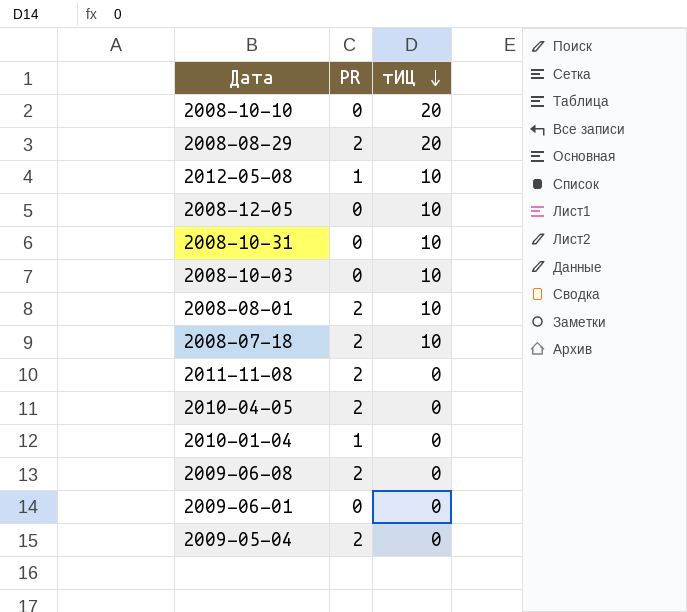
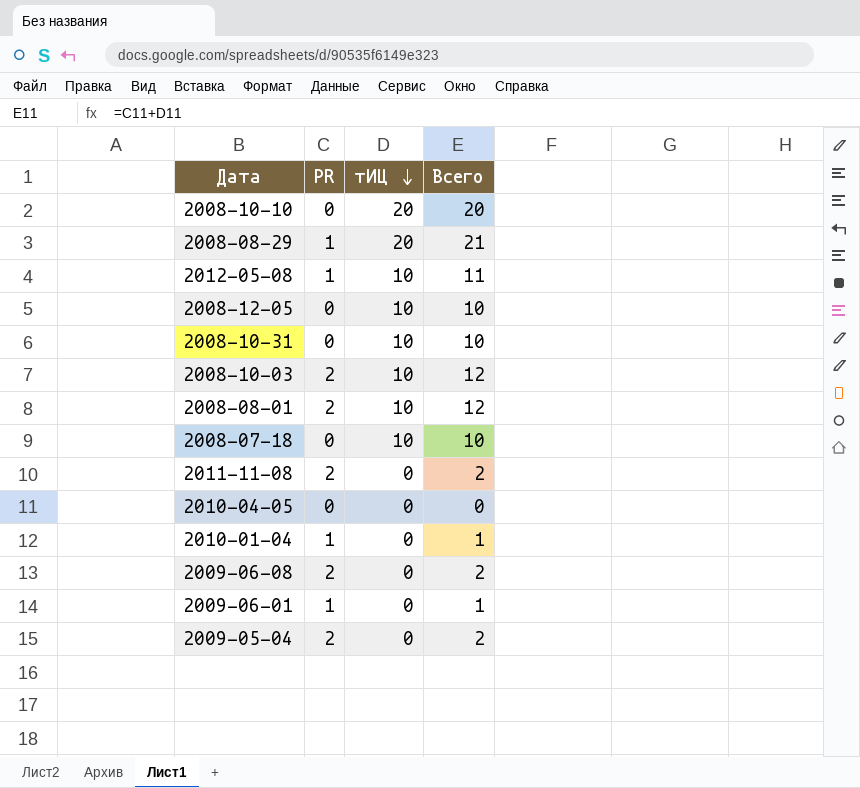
column Всего | formula: none -> [PR] + [тИЦ]
2008-08-29 | PR: 2 -> 1
2008-10-03 | PR: 0 -> 2
2008-07-18 | PR: 2 -> 0
2010-04-05 | PR: 2 -> 0
2009-06-01 | PR: 0 -> 1

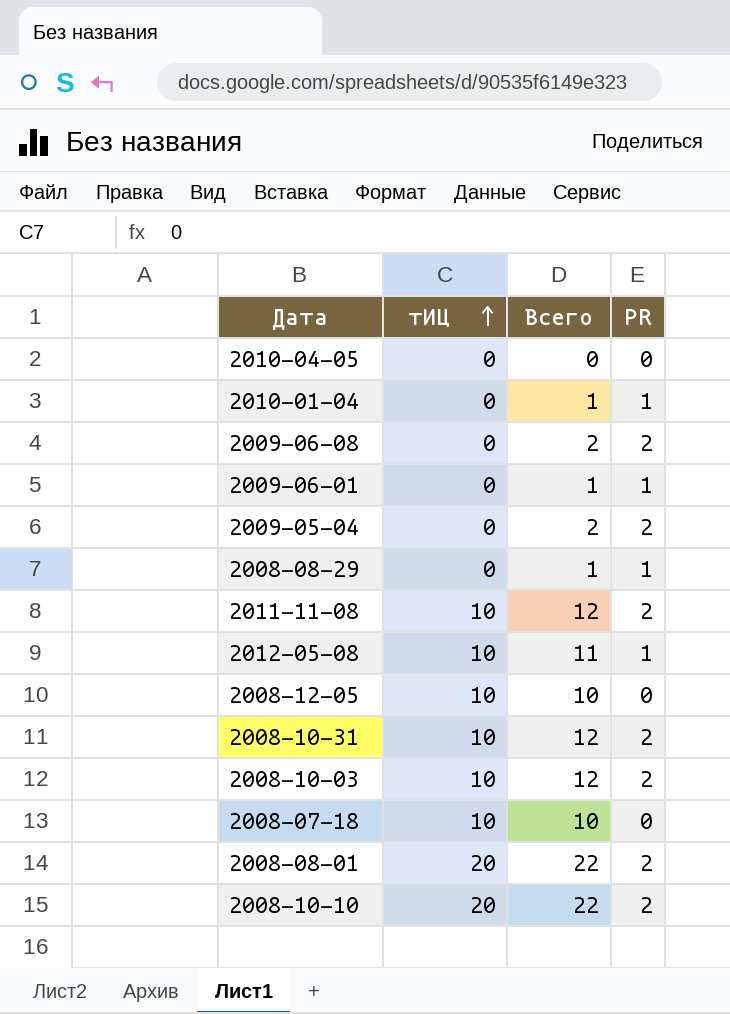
row order: тИЦ descending -> тИЦ ascending
column PR | position: 2 -> 4
2008-08-29 | тИЦ: 20 -> 0
2008-08-29 | Всего: 21 -> 1
2011-11-08 | тИЦ: 0 -> 10
2011-11-08 | Всего: 2 -> 12
2008-10-31 | Всего: 10 -> 12
2008-10-31 | PR: 0 -> 2
2008-08-01 | тИЦ: 10 -> 20
2008-08-01 | Всего: 12 -> 22
2008-10-10 | Всего: 20 -> 22
2008-10-10 | PR: 0 -> 2

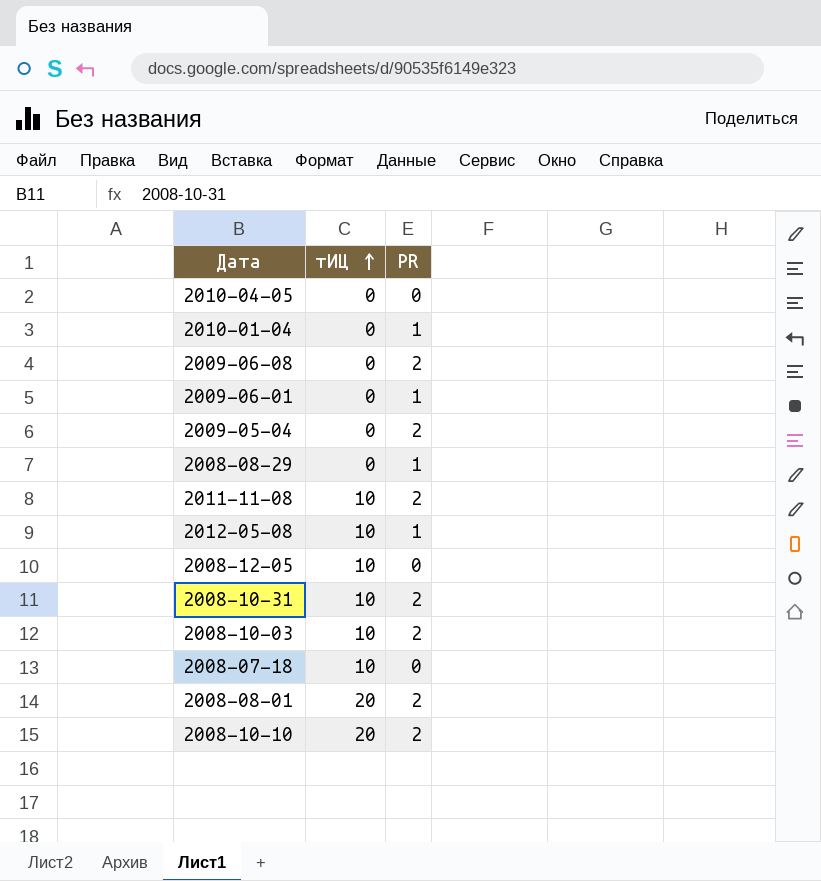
column Всего | formula: [тИЦ] + [PR] -> none

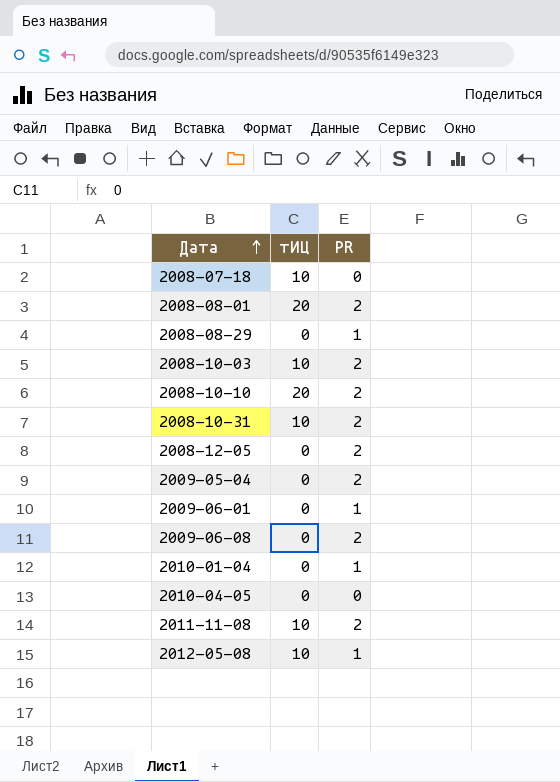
row order: тИЦ ascending -> Дата ascending
2008-12-05 | тИЦ: 10 -> 0
2008-12-05 | PR: 0 -> 2

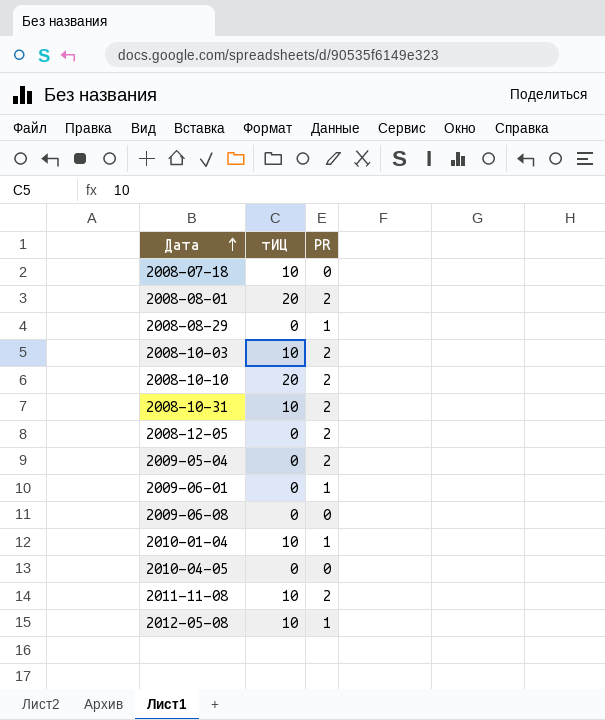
2009-06-08 | PR: 2 -> 0
2010-01-04 | тИЦ: 0 -> 10

